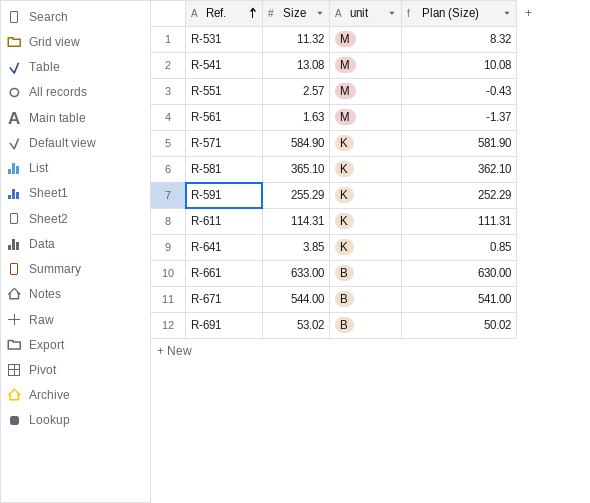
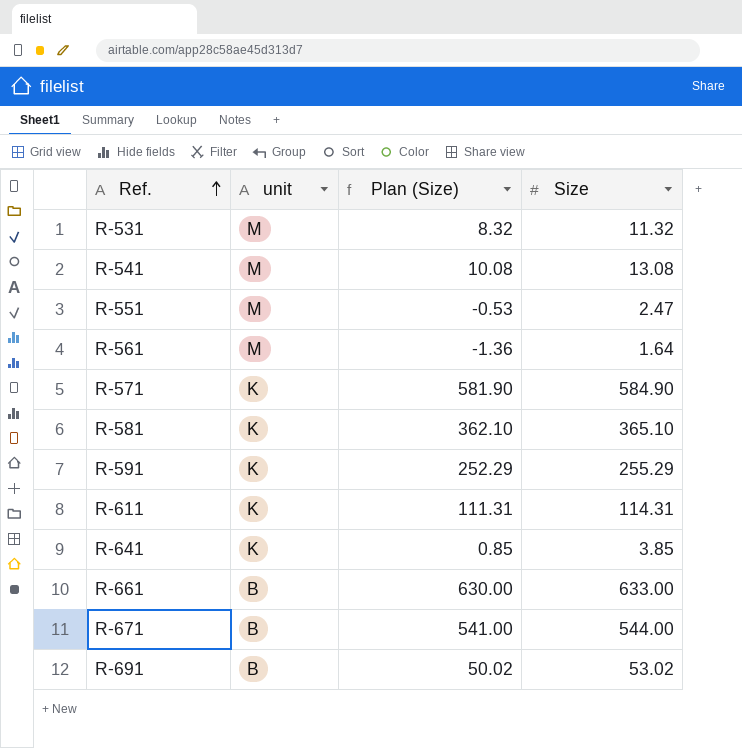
column Size | position: 2 -> 4
R-551 | Plan (Size): -0.43 -> -0.53
R-551 | Size: 2.57 -> 2.47
R-561 | Plan (Size): -1.37 -> -1.36
R-561 | Size: 1.63 -> 1.64

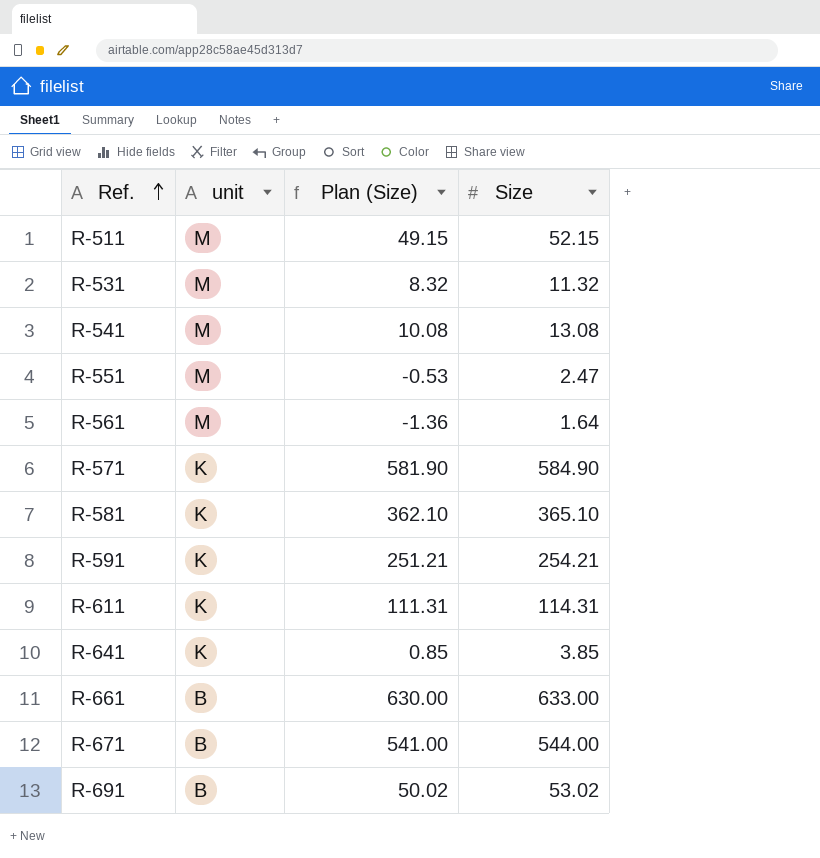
row R-511: none -> M | 49.15 | 52.15
R-591 | Plan (Size): 252.29 -> 251.21
R-591 | Size: 255.29 -> 254.21

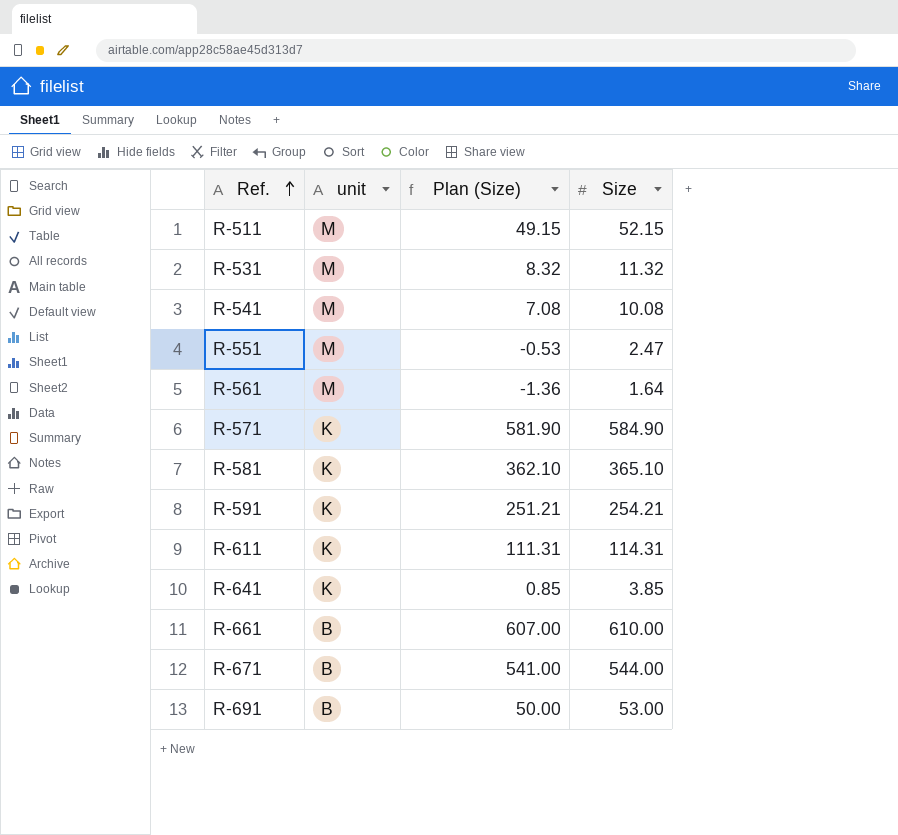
R-541 | Plan (Size): 10.08 -> 7.08
R-541 | Size: 13.08 -> 10.08
R-661 | Plan (Size): 630.00 -> 607.00
R-661 | Size: 633.00 -> 610.00
R-691 | Plan (Size): 50.02 -> 50.00
R-691 | Size: 53.02 -> 53.00

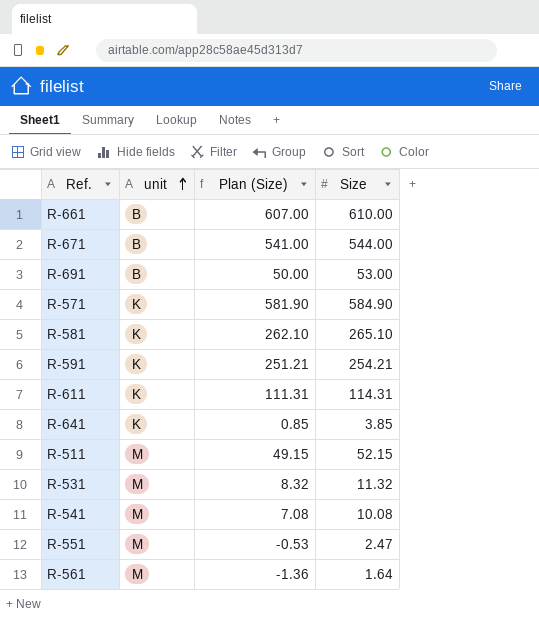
row order: Ref. ascending -> unit ascending
R-581 | Plan (Size): 362.10 -> 262.10
R-581 | Size: 365.10 -> 265.10

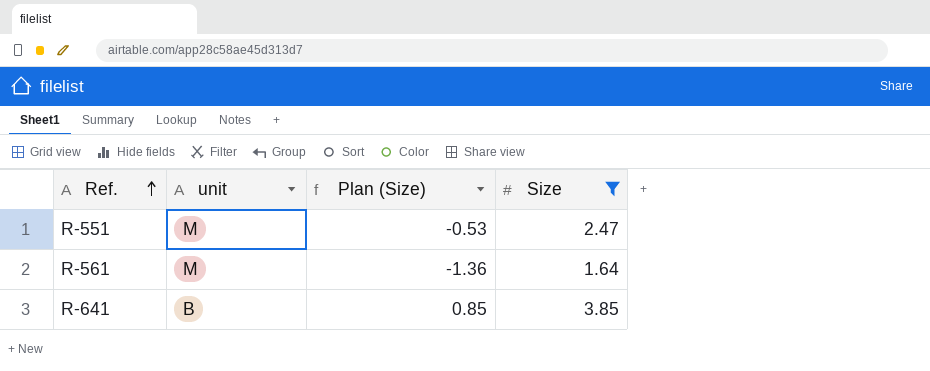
filter: none -> Size <= 3.85
row order: unit ascending -> Ref. ascending
R-641 | unit: K -> B

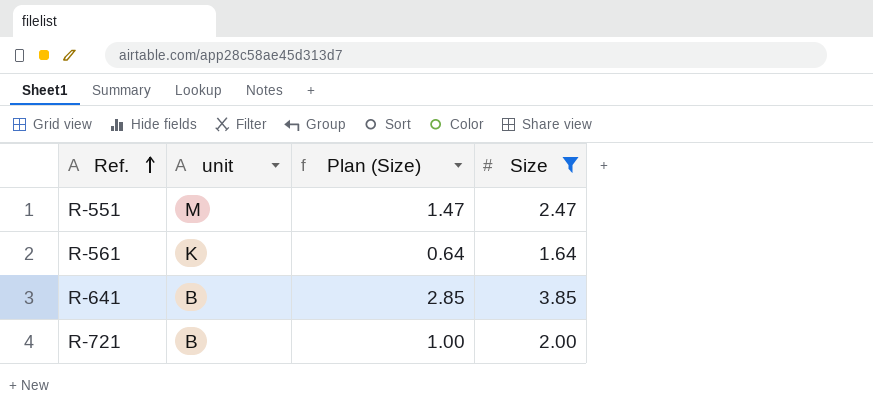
column Plan (Size) | formula: [Size] - 3 -> [Size] - 1
R-561 | unit: M -> K
row R-721: none -> B | 1.00 | 2.00

